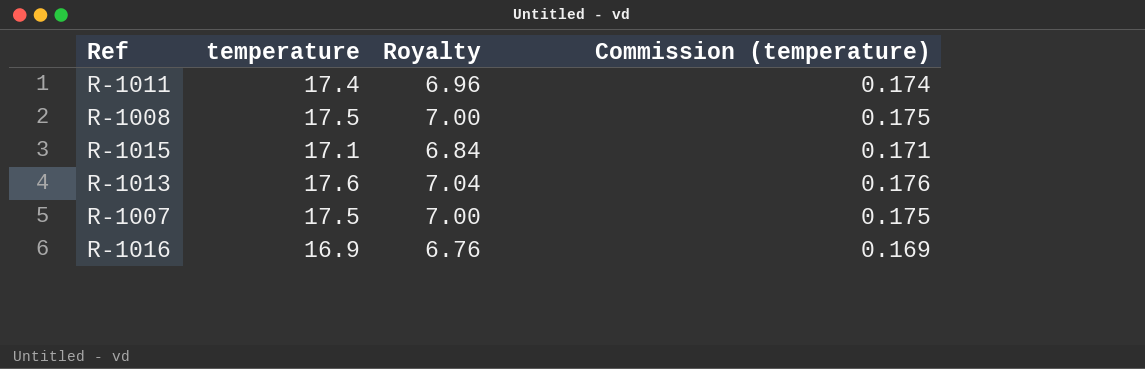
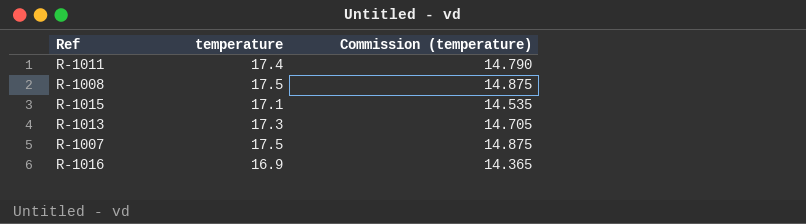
column Royalty | formula: [temperature] * 0.4 -> none
column Commission (temperature) | formula: [temperature] * 0.01 -> [temperature] * 0.85
R-1013 | temperature: 17.6 -> 17.3

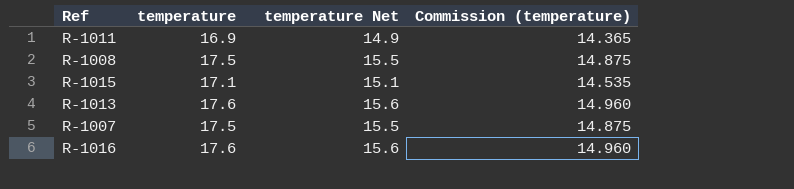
column temperature Net | formula: none -> [temperature] - 2
R-1011 | temperature: 17.4 -> 16.9
R-1011 | Commission (temperature): 14.790 -> 14.365
R-1013 | temperature: 17.3 -> 17.6
R-1013 | Commission (temperature): 14.705 -> 14.960
R-1016 | temperature: 16.9 -> 17.6
R-1016 | Commission (temperature): 14.365 -> 14.960

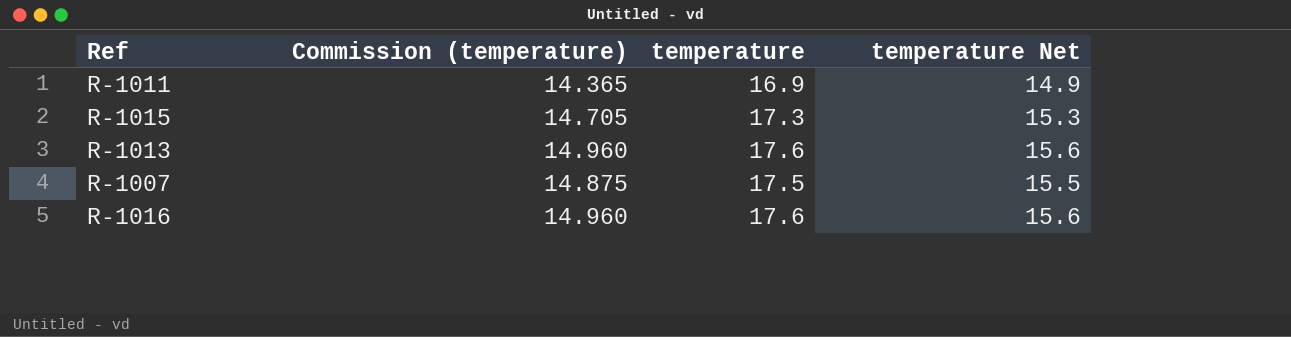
column Commission (temperature) | position: 4 -> 2
row R-1008: 17.5 | 15.5 | 14.875 -> none
R-1015 | Commission (temperature): 14.535 -> 14.705
R-1015 | temperature: 17.1 -> 17.3
R-1015 | temperature Net: 15.1 -> 15.3

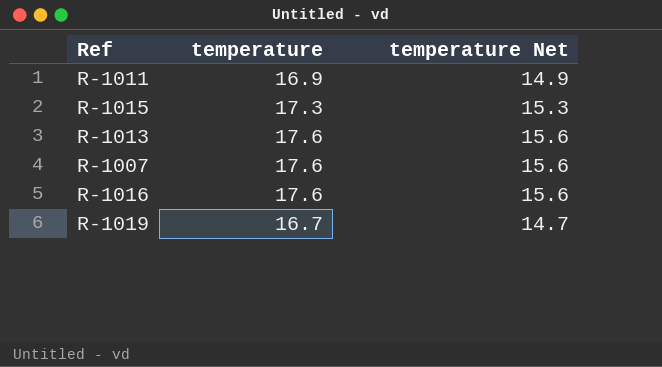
column Commission (temperature) | formula: [temperature] * 0.85 -> none
R-1007 | temperature: 17.5 -> 17.6
R-1007 | temperature Net: 15.5 -> 15.6
row R-1019: none -> 16.7 | 14.7

